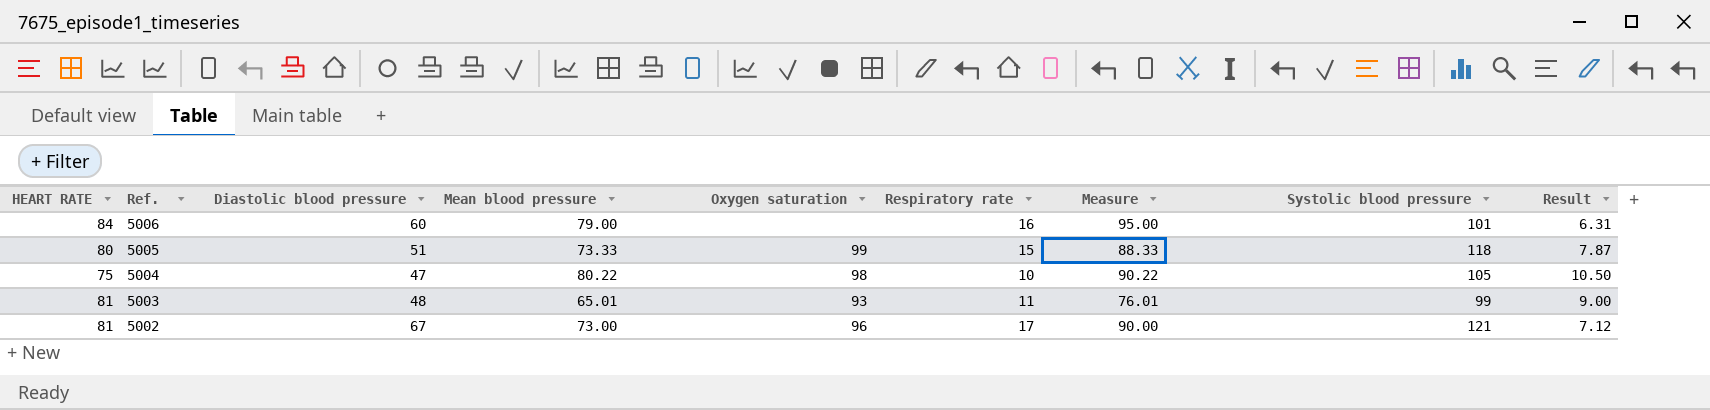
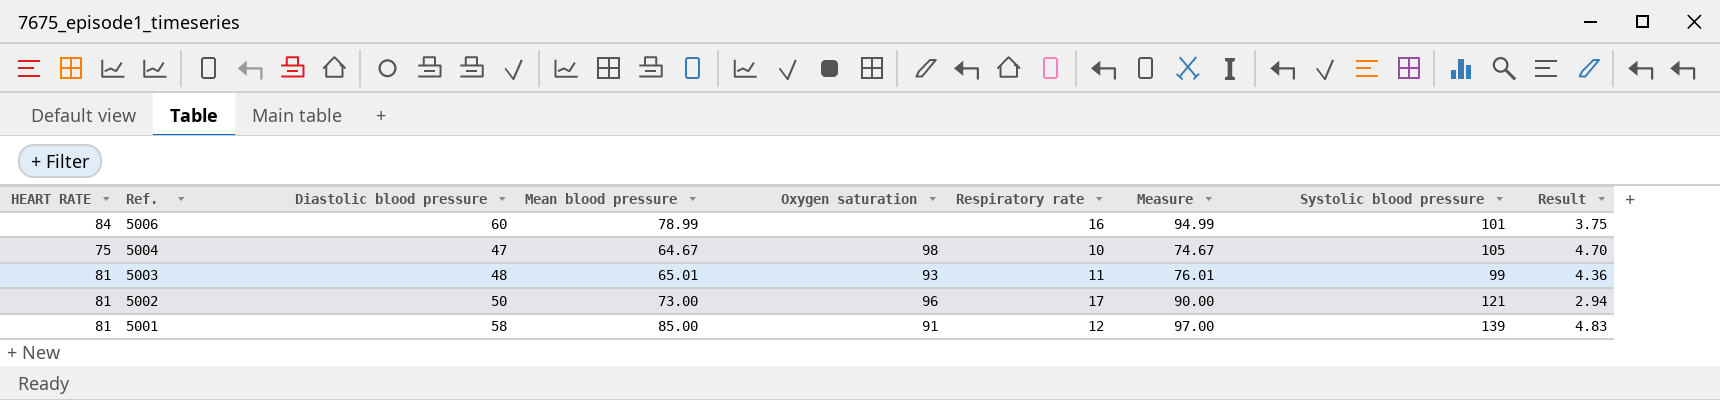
column Result | formula: [Systolic blood pressure] / [Respiratory rate] -> [Diastolic blood pressure] / [Respiratory rate]
row 5005: 80 | 51 | 73.33 | 99 | 15 | 88.33 | 118 | 7.87 -> none
5006 | Mean blood pressure: 79.00 -> 78.99
5006 | Measure: 95.00 -> 94.99
5004 | Mean blood pressure: 80.22 -> 64.67
5004 | Measure: 90.22 -> 74.67
5002 | Diastolic blood pressure: 67 -> 50
row 5001: none -> 81 | 58 | 85.00 | 91 | 12 | 97.00 | 139 | 4.83

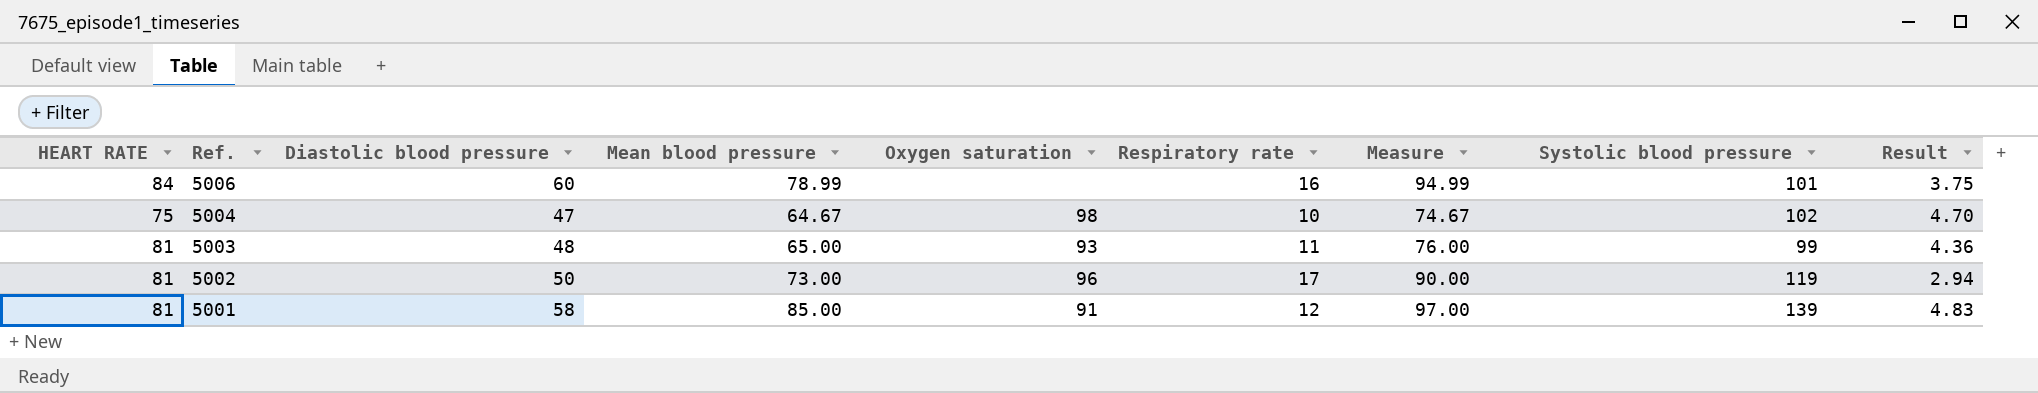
5004 | Systolic blood pressure: 105 -> 102
5003 | Mean blood pressure: 65.01 -> 65.00
5003 | Measure: 76.01 -> 76.00
5002 | Systolic blood pressure: 121 -> 119

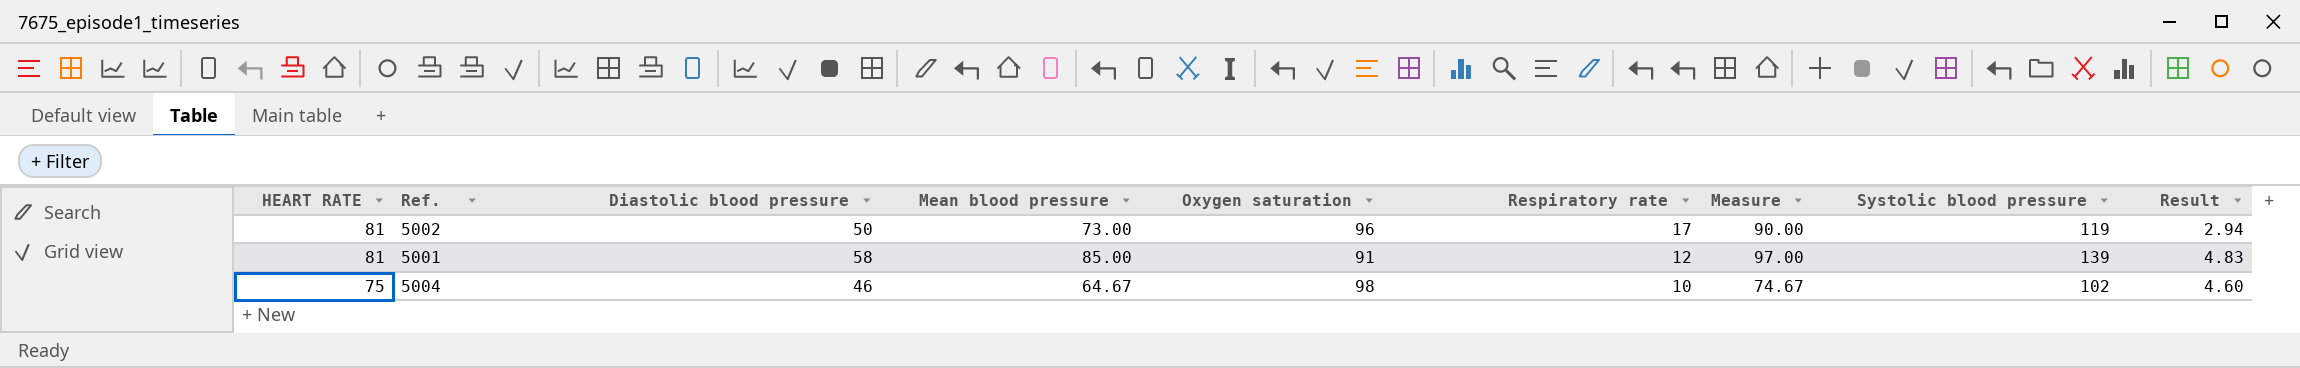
row order: Ref. descending -> HEART RATE descending
row 5006: 84 | 60 | 78.99 | none | 16 | 94.99 | 101 | 3.75 -> none
row 5003: 81 | 48 | 65.00 | 93 | 11 | 76.00 | 99 | 4.36 -> none
5004 | Diastolic blood pressure: 47 -> 46
5004 | Result: 4.70 -> 4.60

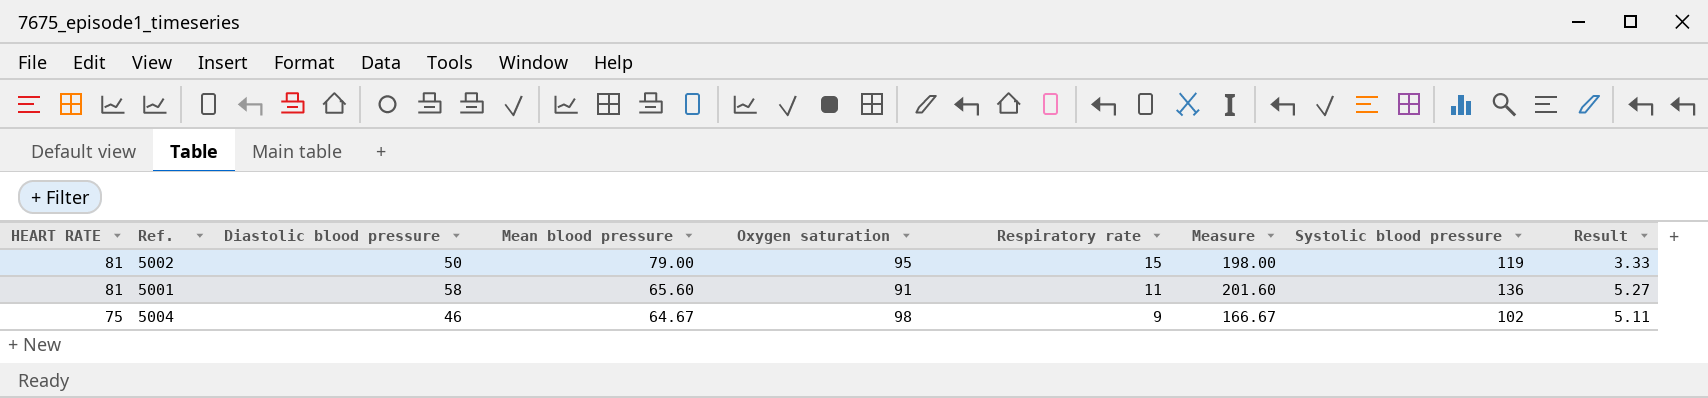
column Measure | formula: [Mean blood pressure] + [Respiratory rate] -> [Mean blood pressure] + [Systolic blood pressure]
5002 | Mean blood pressure: 73.00 -> 79.00
5002 | Oxygen saturation: 96 -> 95
5002 | Respiratory rate: 17 -> 15
5002 | Result: 2.94 -> 3.33
5001 | Mean blood pressure: 85.00 -> 65.60
5001 | Respiratory rate: 12 -> 11
5001 | Systolic blood pressure: 139 -> 136
5001 | Result: 4.83 -> 5.27
5004 | Respiratory rate: 10 -> 9
5004 | Result: 4.60 -> 5.11

